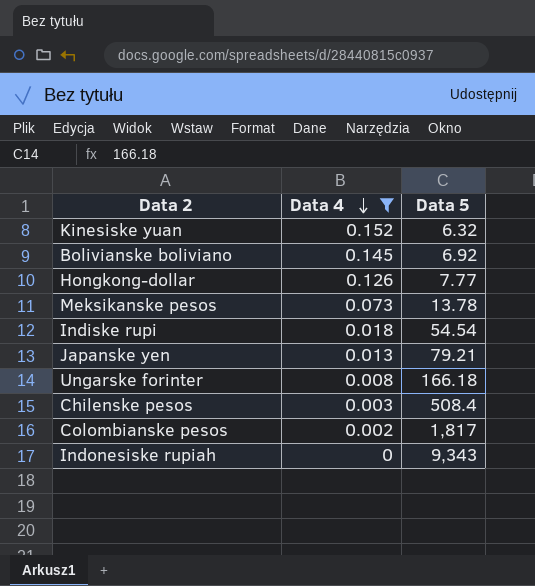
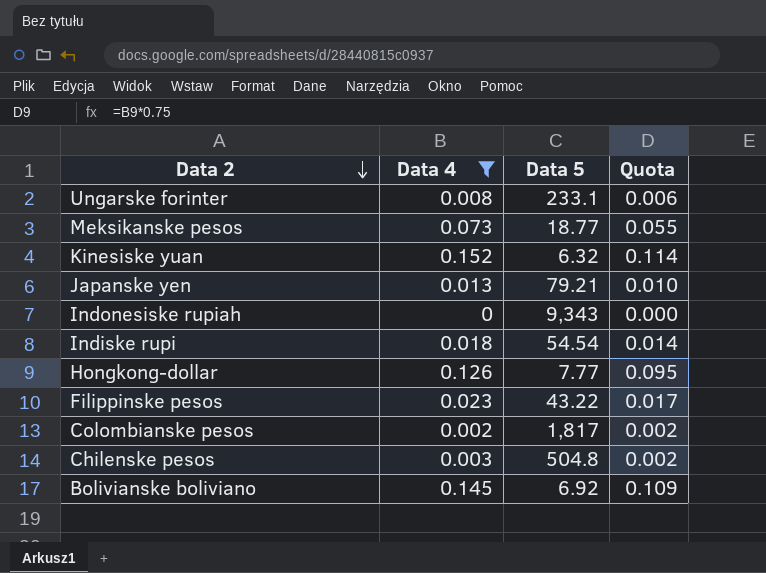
row order: Data 4 descending -> Data 2 descending
column Quota | formula: none -> [Data 4] * 0.75
Ungarske forinter | Data 5: 166.18 -> 233.1
Meksikanske pesos | Data 5: 13.78 -> 18.77
row Filippinske pesos: none -> 0.023 | 43.22 | 0.017
Chilenske pesos | Data 5: 508.4 -> 504.8

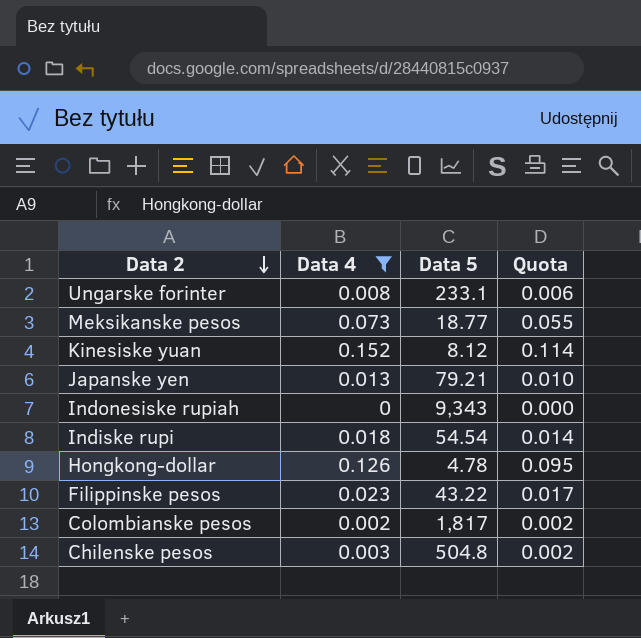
row Bolivianske boliviano: 0.145 | 6.92 | 0.109 -> none
Kinesiske yuan | Data 5: 6.32 -> 8.12
Hongkong-dollar | Data 5: 7.77 -> 4.78

